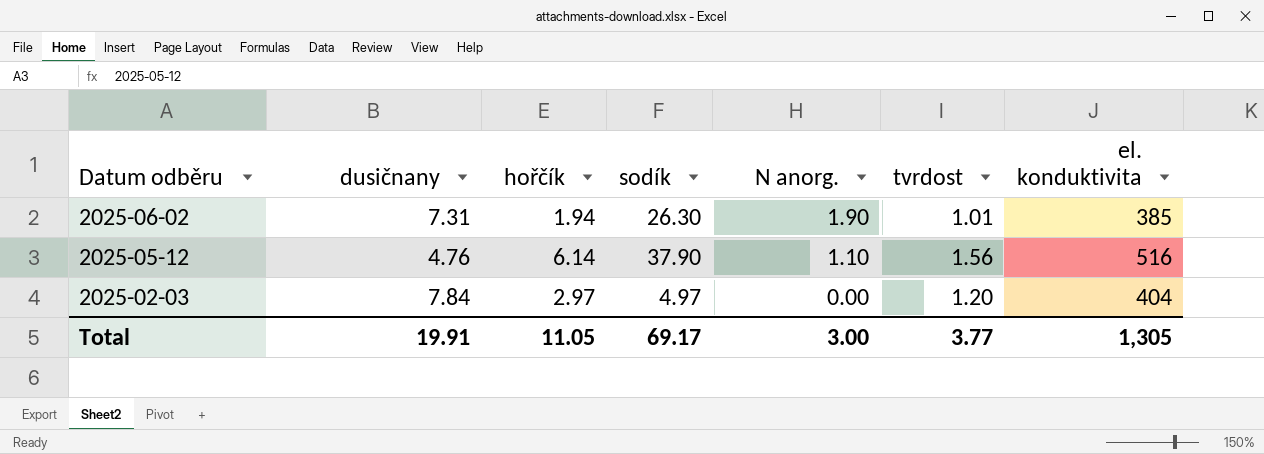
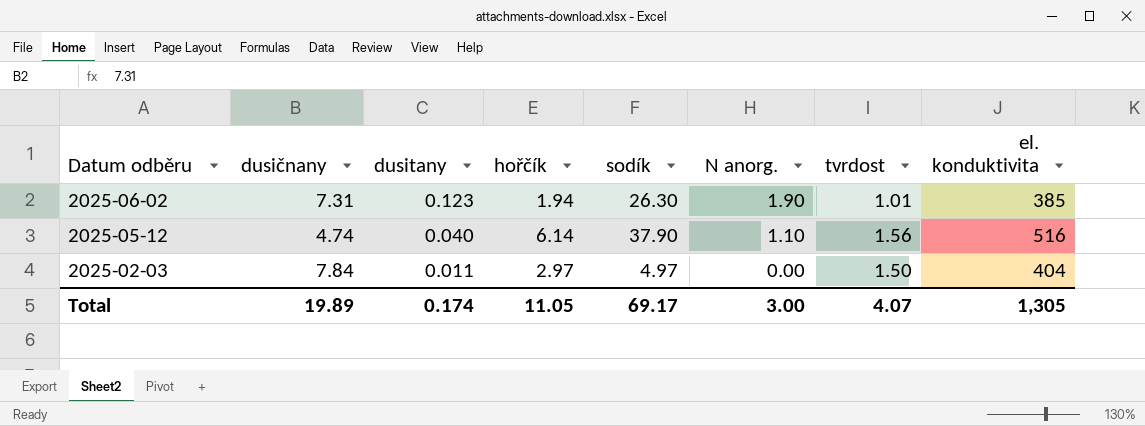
column dusitany | position: none -> 3
2025-05-12 | dusičnany: 4.76 -> 4.74
2025-02-03 | tvrdost: 1.20 -> 1.50
Total | dusičnany: 19.91 -> 19.89
Total | tvrdost: 3.77 -> 4.07

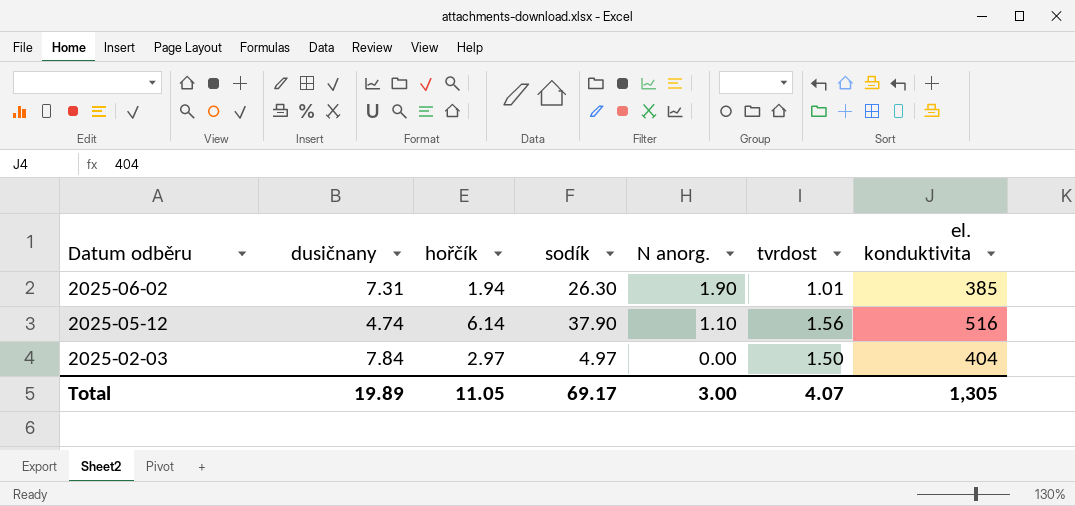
column dusitany | position: 3 -> none

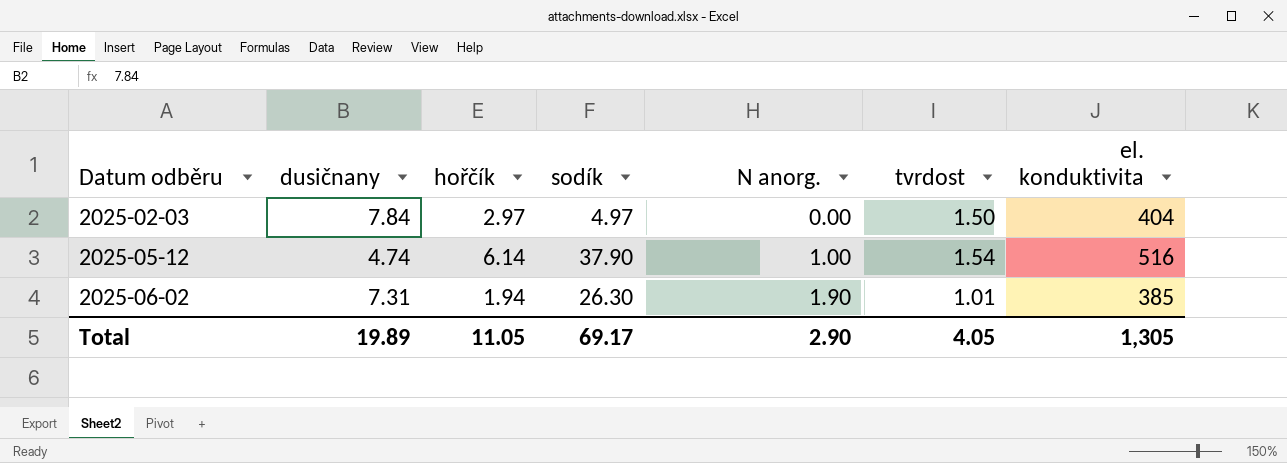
row order: Datum odběru descending -> Datum odběru ascending
2025-05-12 | N anorg.: 1.10 -> 1.00
2025-05-12 | tvrdost: 1.56 -> 1.54
Total | N anorg.: 3.00 -> 2.90
Total | tvrdost: 4.07 -> 4.05

